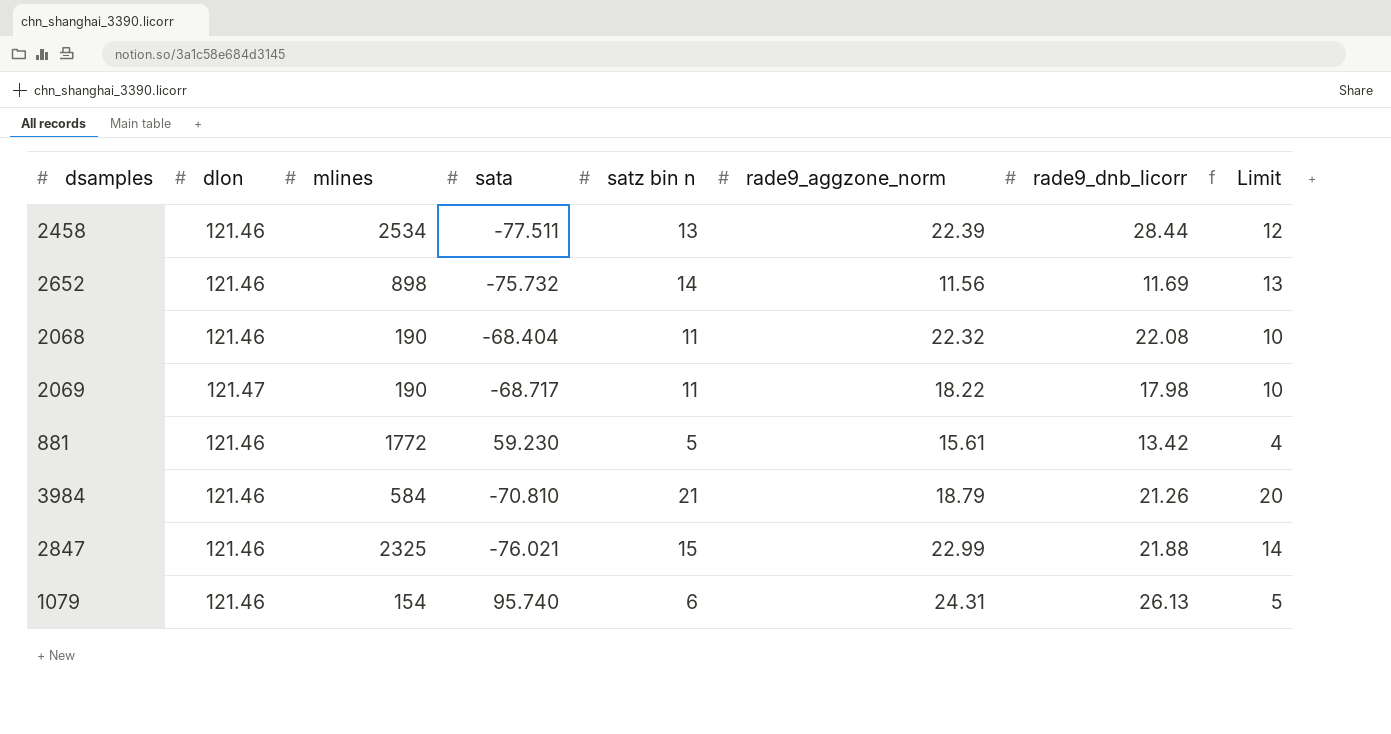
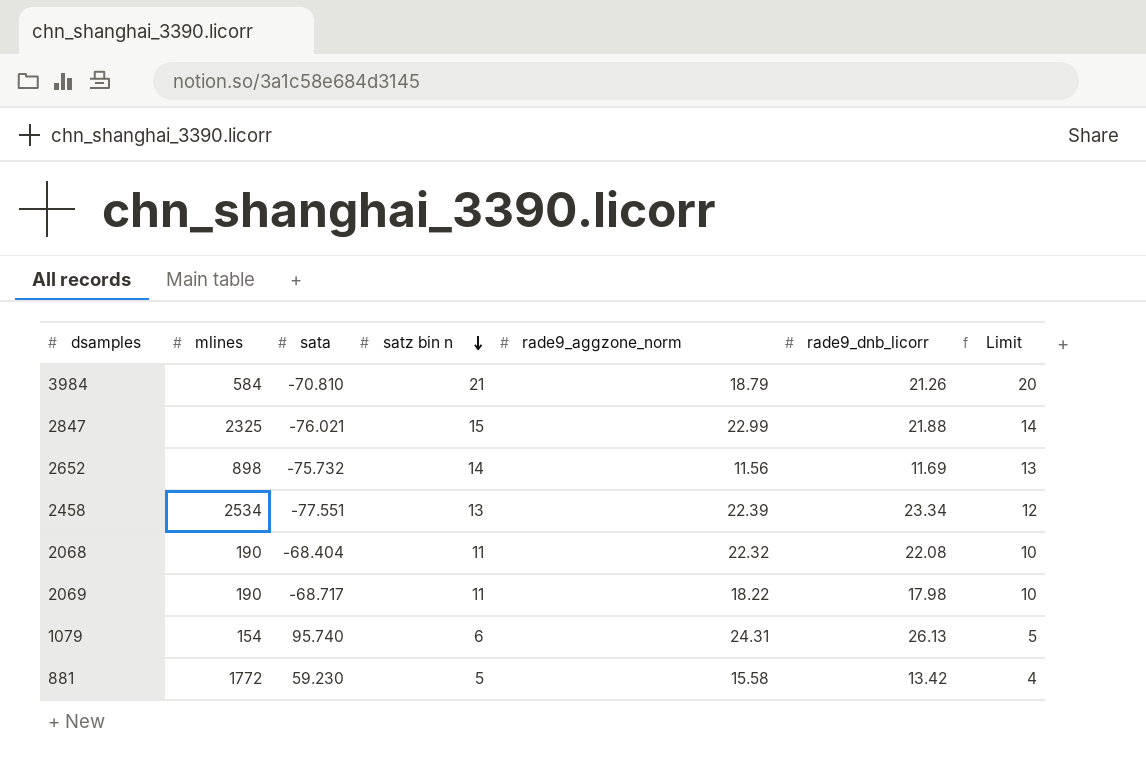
row order: none -> satz bin n descending
column dlon | position: 2 -> none
2458 | sata: -77.511 -> -77.551
2458 | rade9_dnb_licorr: 28.44 -> 23.34
881 | rade9_aggzone_norm: 15.61 -> 15.58

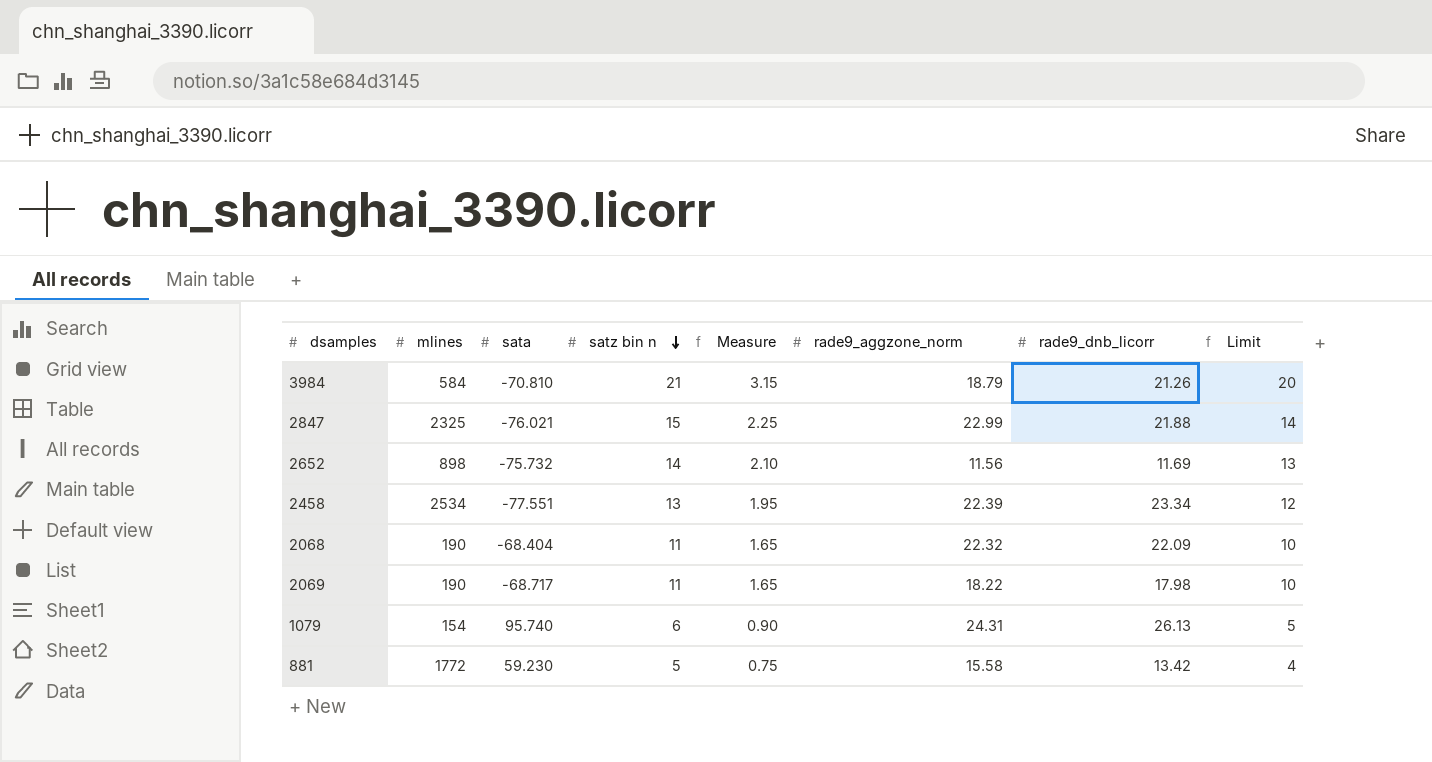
column Measure | formula: none -> [satz bin n] * 0.15
2068 | rade9_dnb_licorr: 22.08 -> 22.09

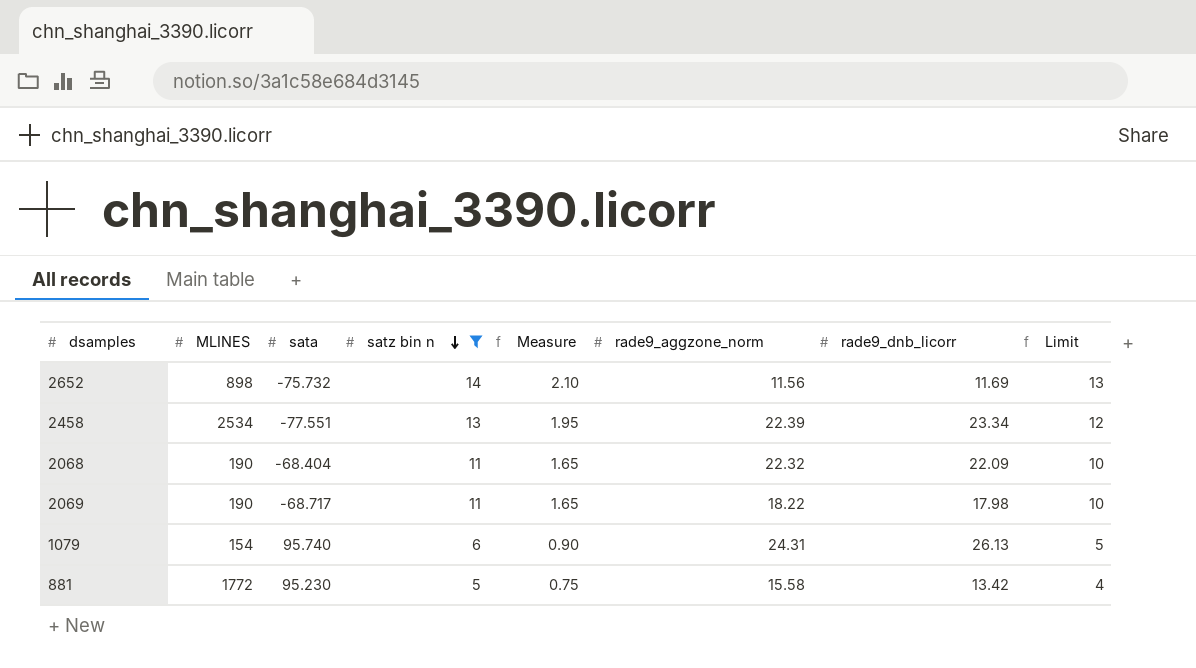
filter: none -> satz bin n <= 14
column name: mlines -> MLINES
881 | sata: 59.230 -> 95.230

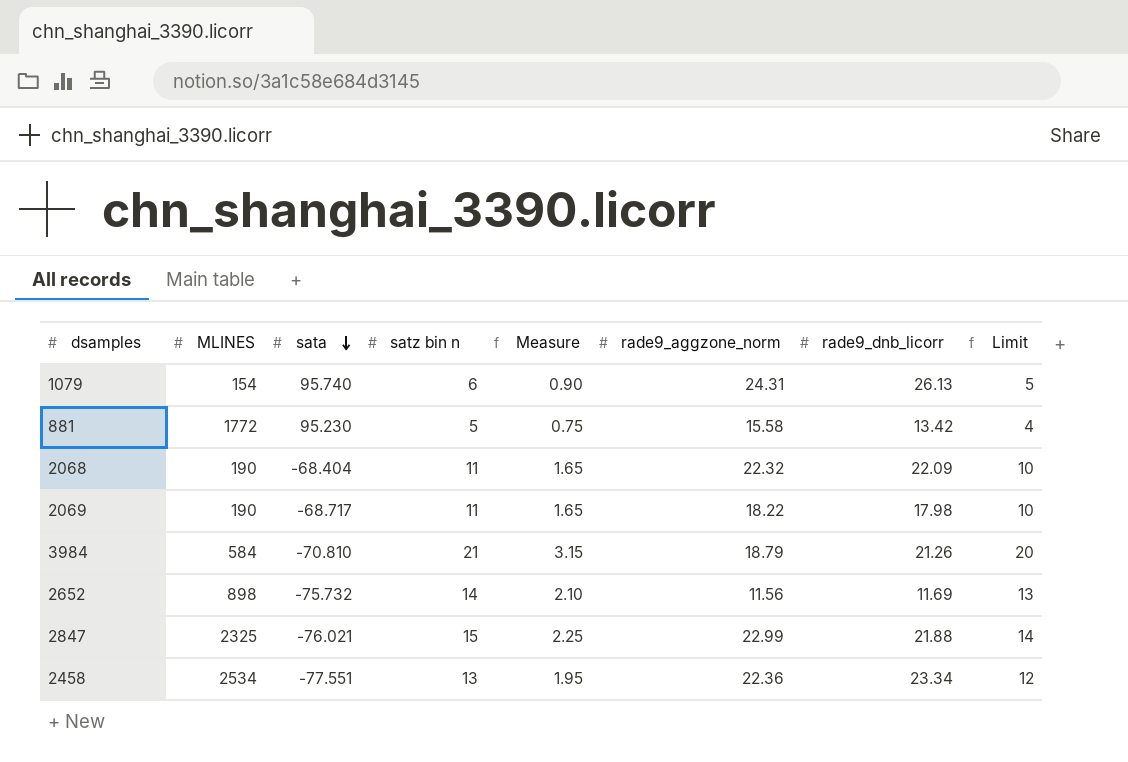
filter: satz bin n <= 14 -> none
row order: satz bin n descending -> sata descending
2458 | rade9_aggzone_norm: 22.39 -> 22.36

